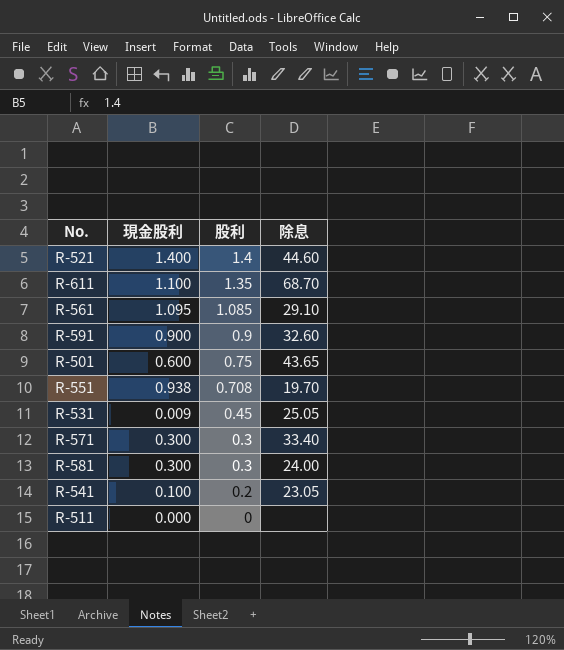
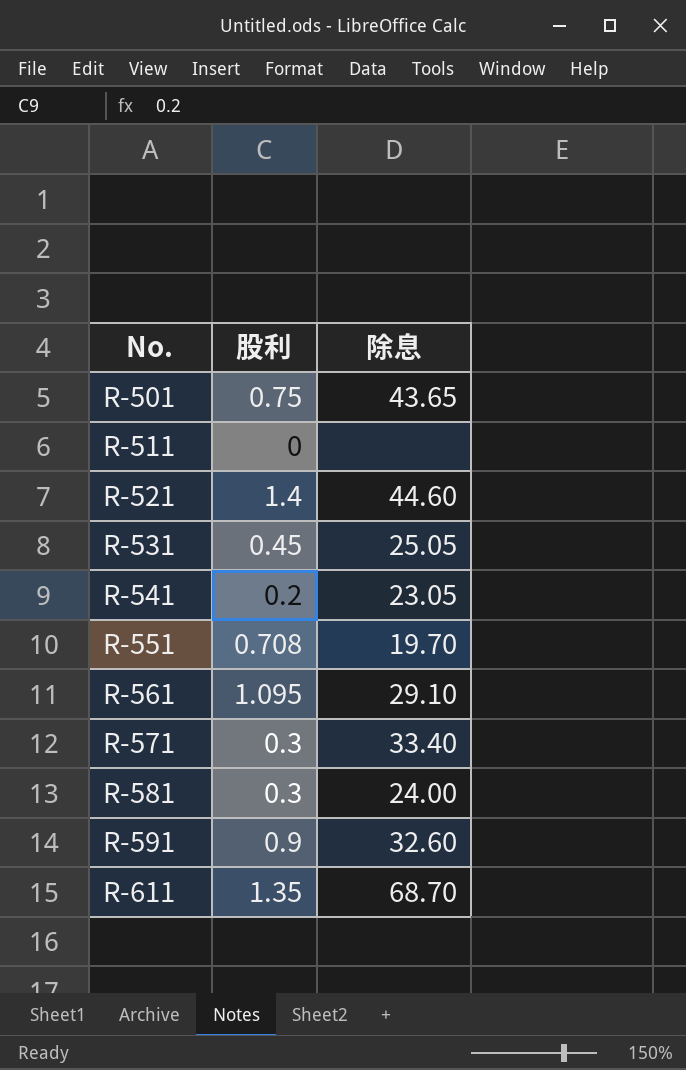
row order: 股利 descending -> No. ascending
column 現金股利 | position: 2 -> none
R-561 | 股利: 1.085 -> 1.095

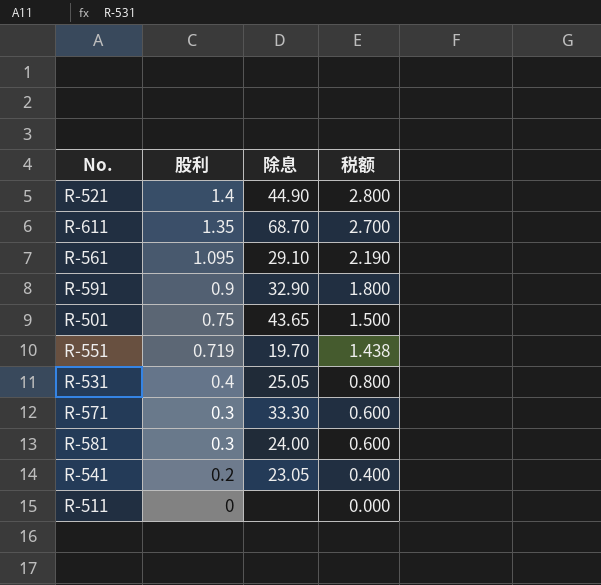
row order: No. ascending -> 股利 descending
column 税额 | formula: none -> [股利] * 2
R-521 | 除息: 44.60 -> 44.90
R-591 | 除息: 32.60 -> 32.90
R-551 | 股利: 0.708 -> 0.719
R-531 | 股利: 0.45 -> 0.4
R-571 | 除息: 33.40 -> 33.30

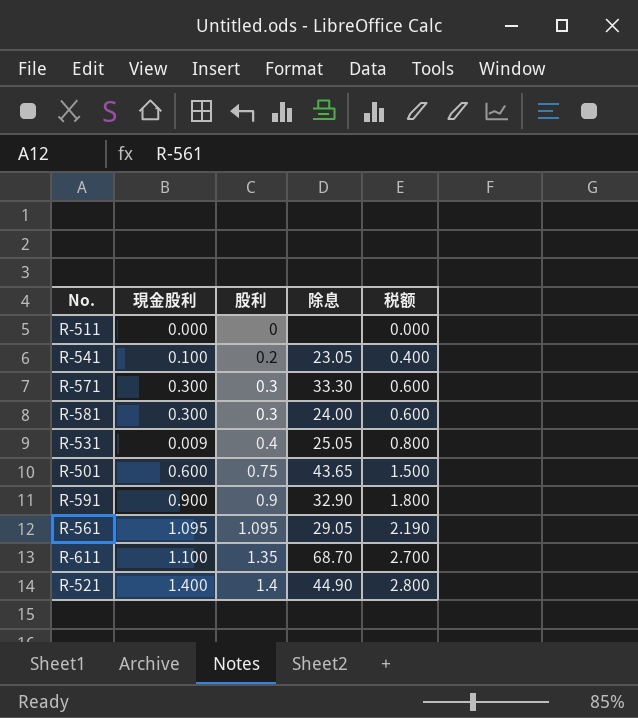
row order: 股利 descending -> 股利 ascending
column 現金股利 | position: none -> 2
row R-551: 0.719 | 19.70 | 1.438 -> none
R-561 | 除息: 29.10 -> 29.05

